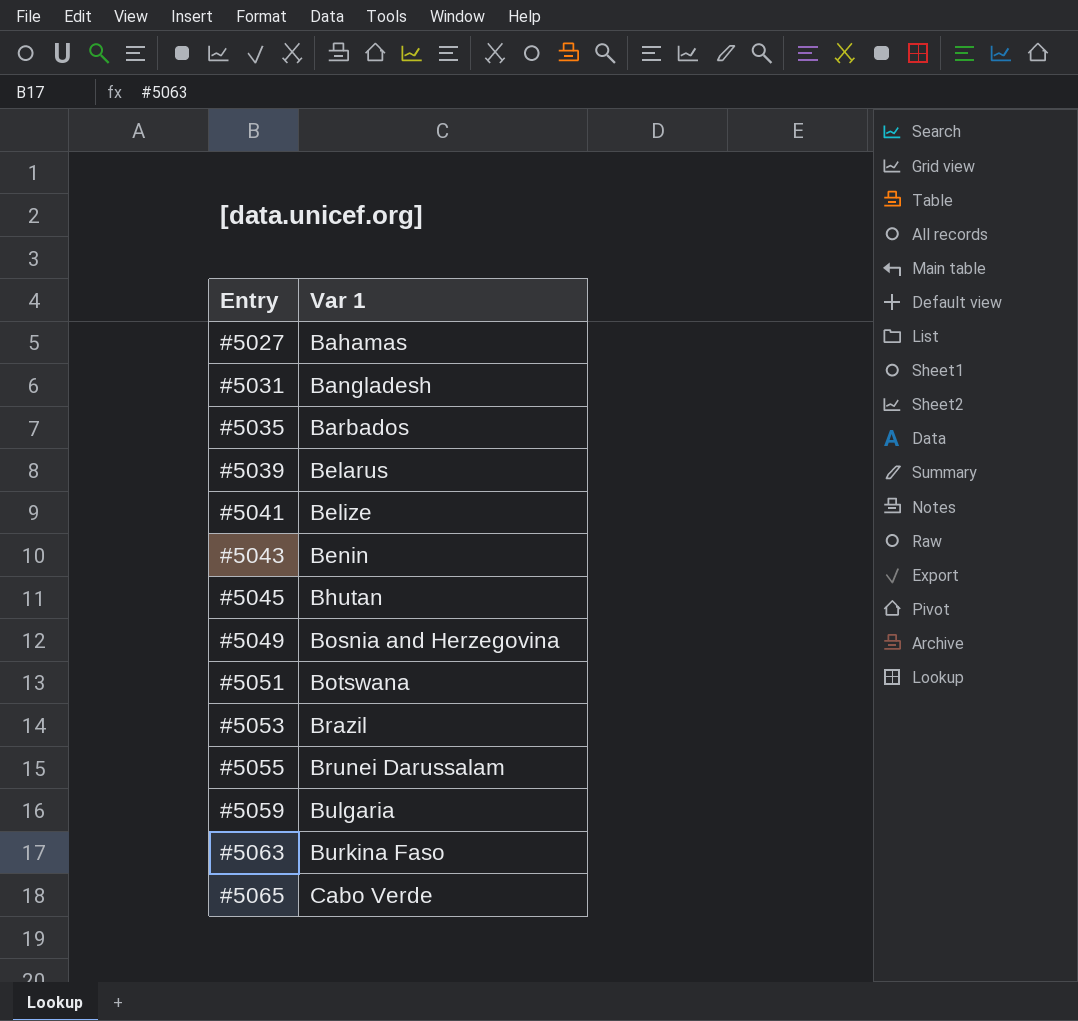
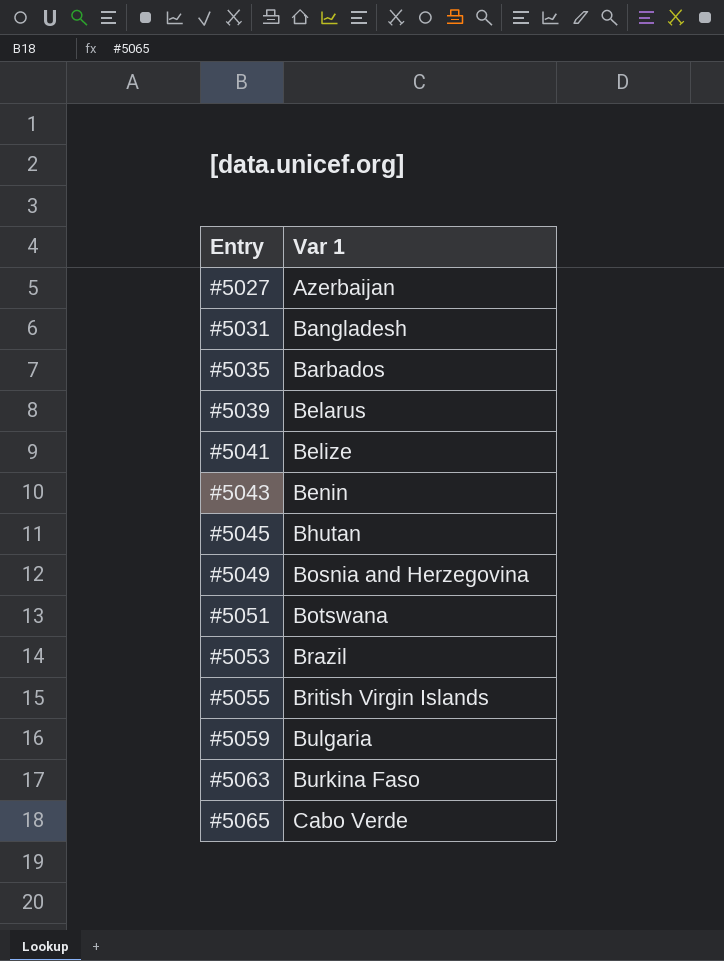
#5027 | Var 1: Bahamas -> Azerbaijan
#5055 | Var 1: Brunei Darussalam -> British Virgin Islands

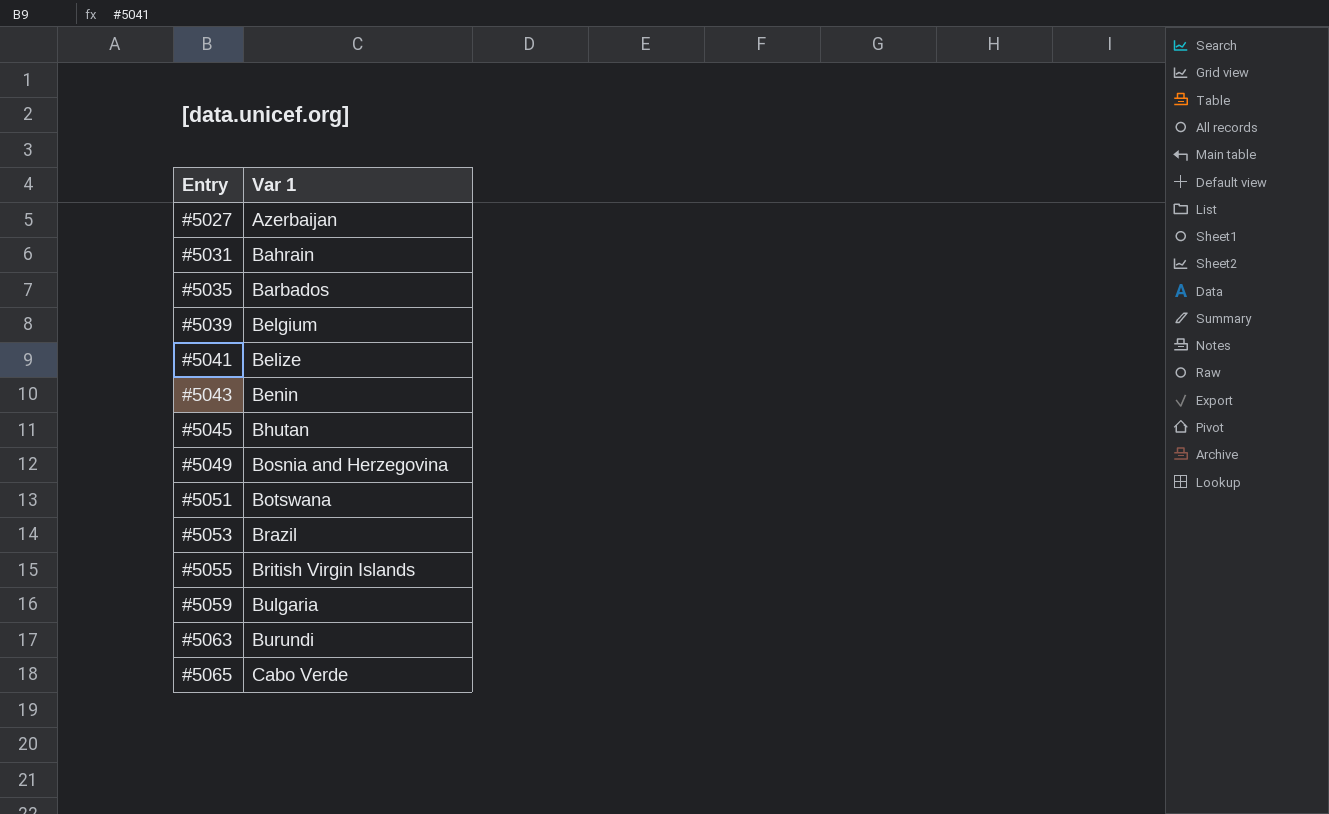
#5031 | Var 1: Bangladesh -> Bahrain
#5039 | Var 1: Belarus -> Belgium
#5063 | Var 1: Burkina Faso -> Burundi

